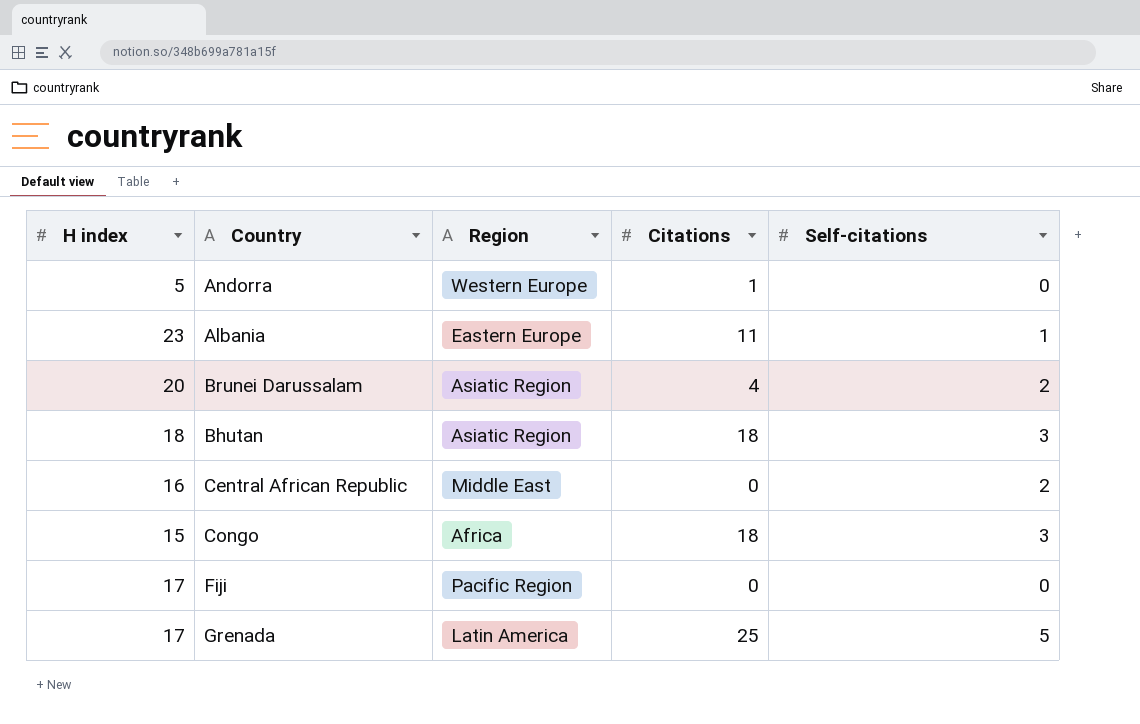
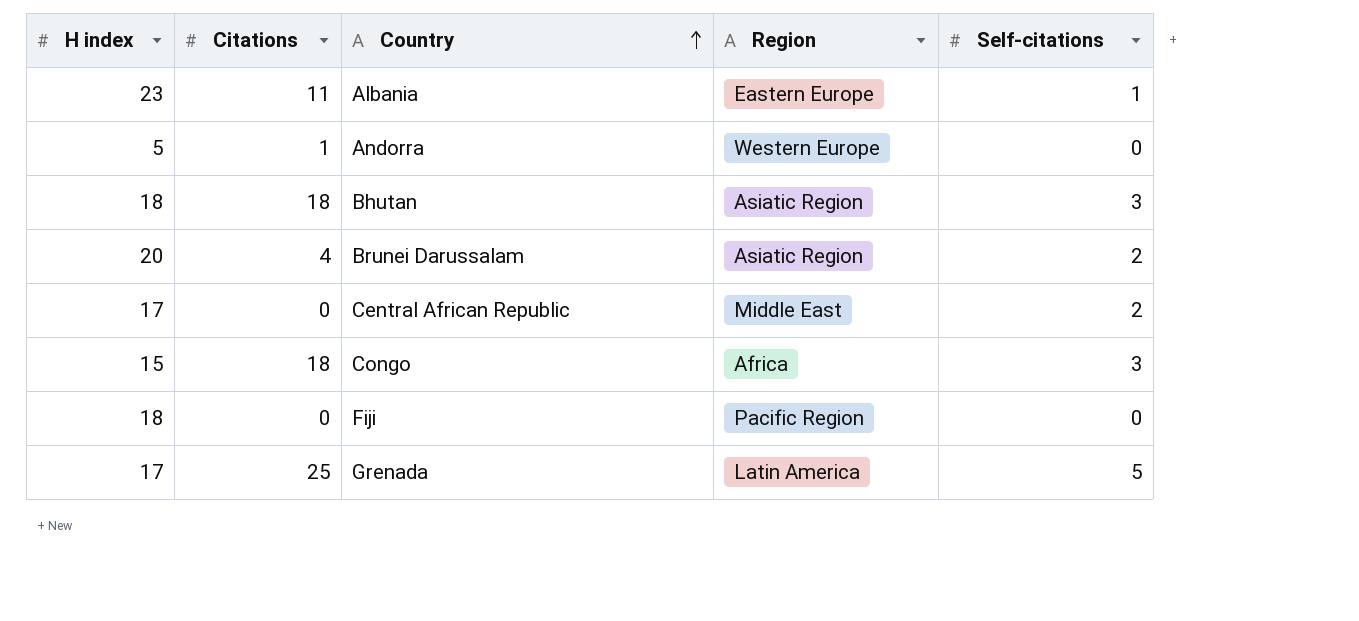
row order: none -> Country ascending
column Citations | position: 4 -> 2
Central African Republic | H index: 16 -> 17
Fiji | H index: 17 -> 18

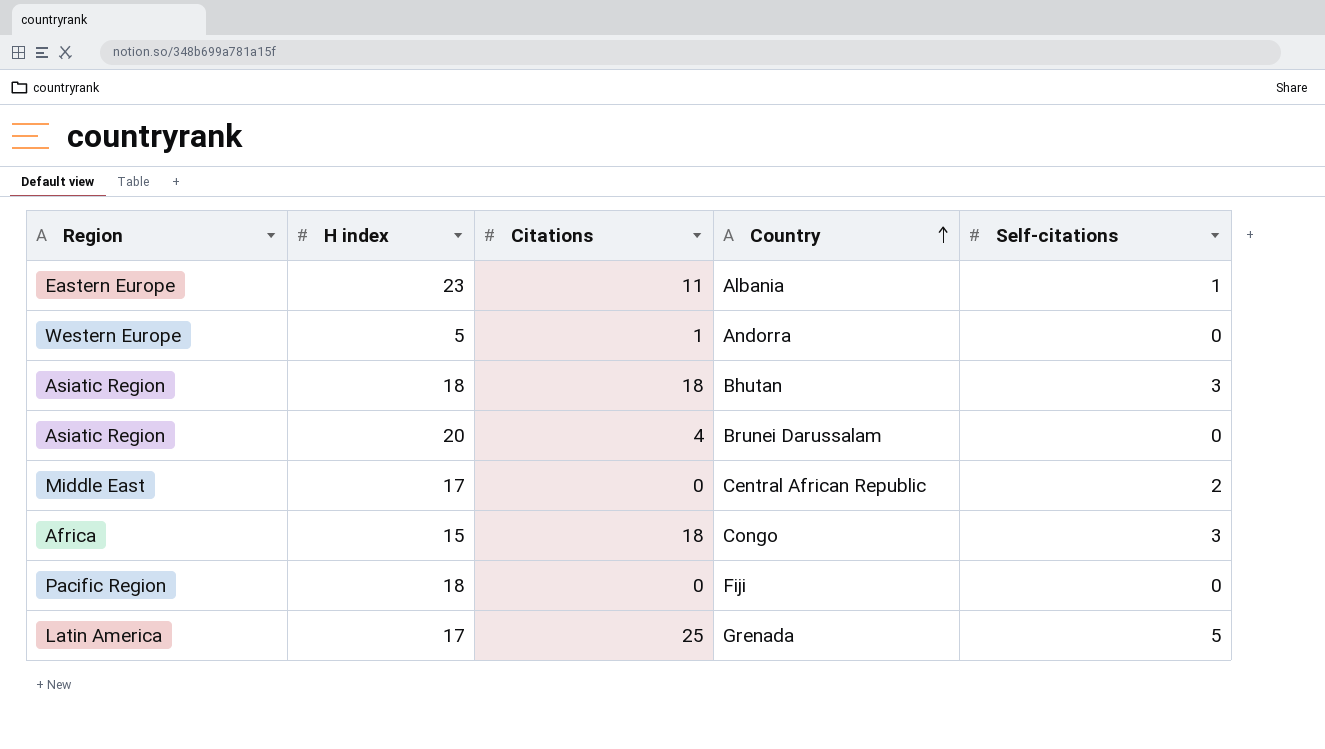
column Region | position: 4 -> 1
Brunei Darussalam | Self-citations: 2 -> 0

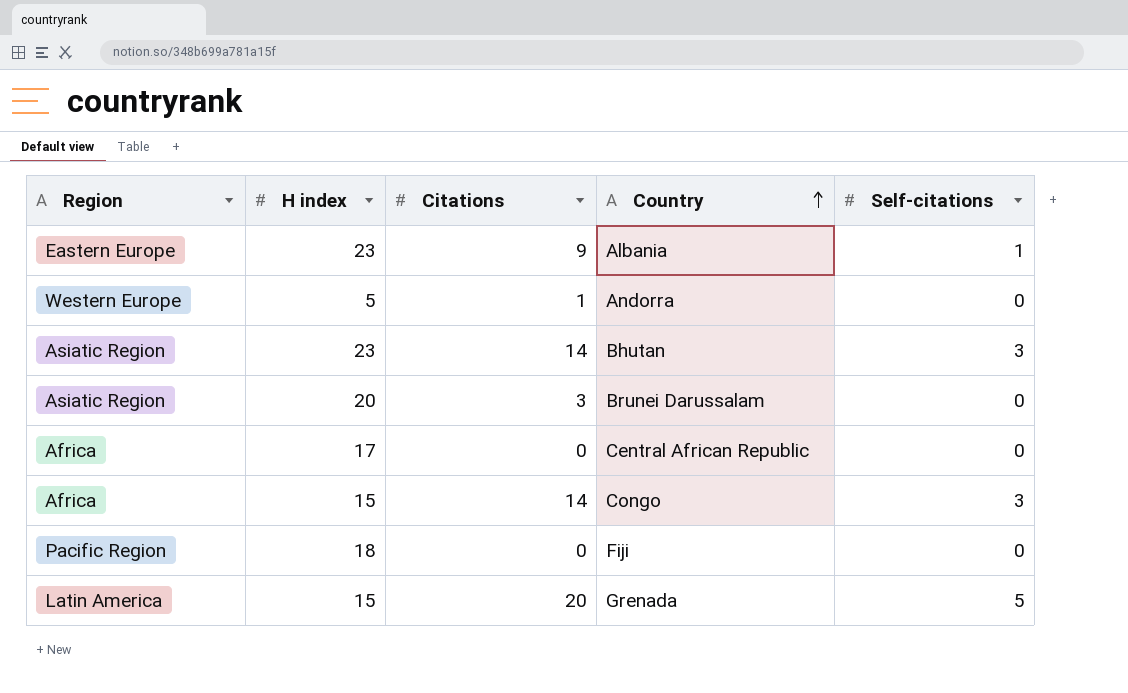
Albania | Citations: 11 -> 9
Bhutan | H index: 18 -> 23
Bhutan | Citations: 18 -> 14
Brunei Darussalam | Citations: 4 -> 3
Central African Republic | Region: Middle East -> Africa
Central African Republic | Self-citations: 2 -> 0
Congo | Citations: 18 -> 14
Grenada | H index: 17 -> 15
Grenada | Citations: 25 -> 20

